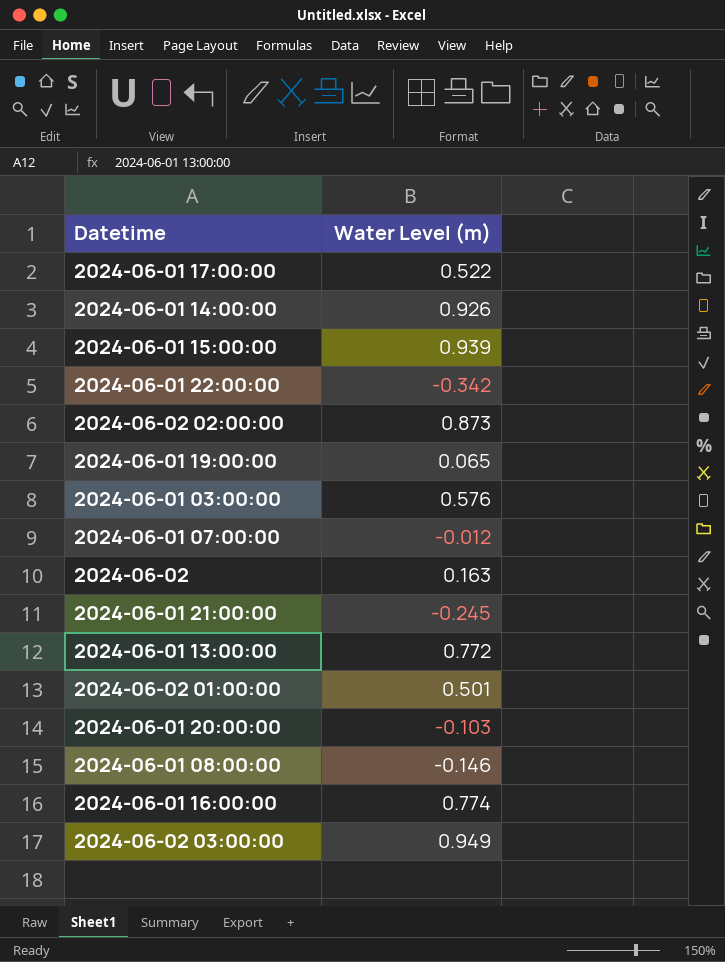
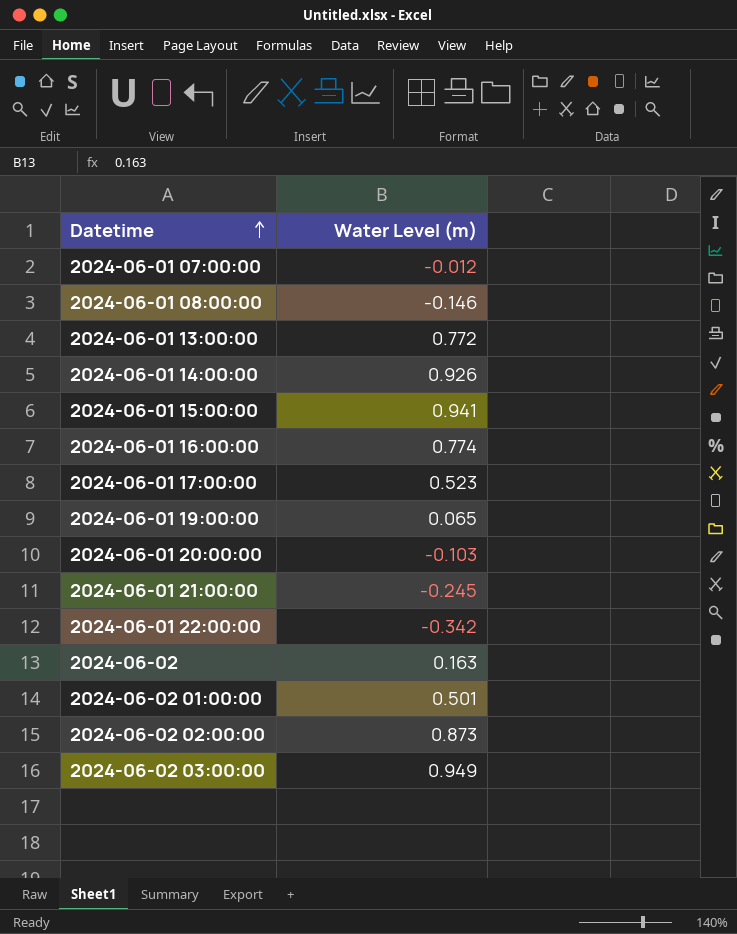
row order: none -> Datetime ascending
row 2024-06-01 03:00:00: 0.576 -> none
2024-06-01 15:00:00 | Water Level (m): 0.939 -> 0.941
2024-06-01 17:00:00 | Water Level (m): 0.522 -> 0.523

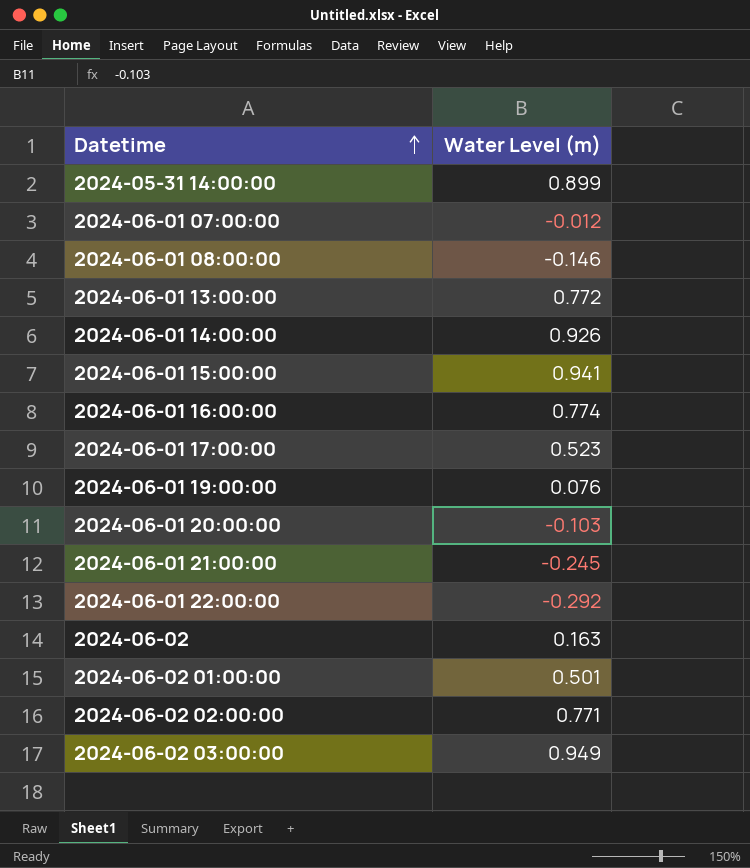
row 2024-05-31 14:00:00: none -> 0.899
2024-06-01 19:00:00 | Water Level (m): 0.065 -> 0.076
2024-06-01 22:00:00 | Water Level (m): -0.342 -> -0.292
2024-06-02 02:00:00 | Water Level (m): 0.873 -> 0.771

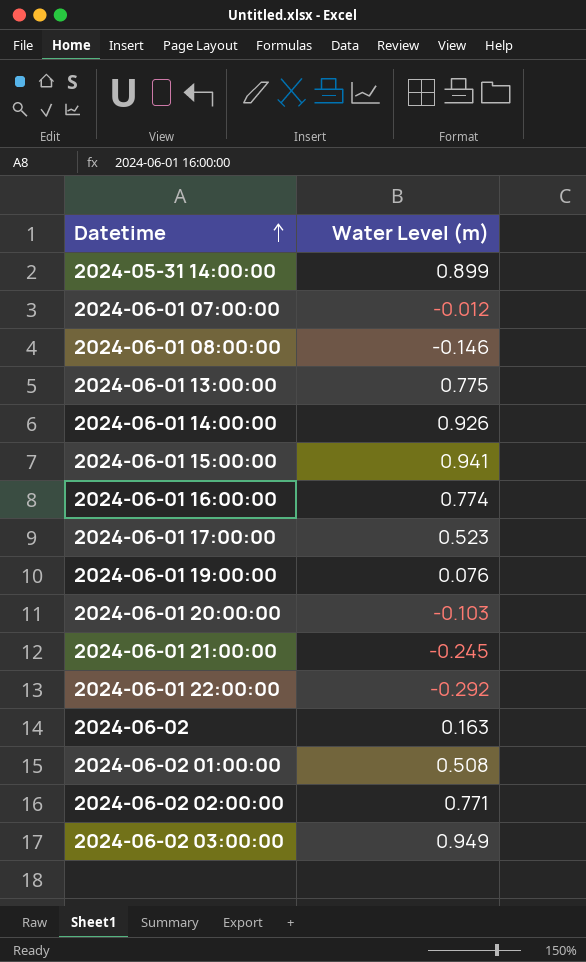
2024-06-01 13:00:00 | Water Level (m): 0.772 -> 0.775
2024-06-02 01:00:00 | Water Level (m): 0.501 -> 0.508

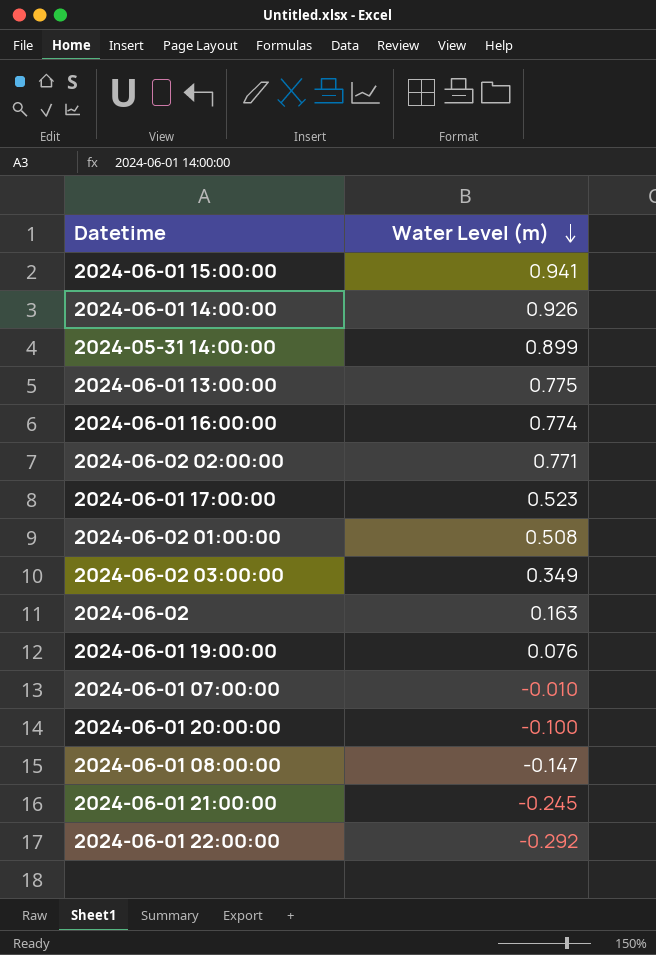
row order: Datetime ascending -> Water Level (m) descending
2024-06-02 03:00:00 | Water Level (m): 0.949 -> 0.349
2024-06-01 07:00:00 | Water Level (m): -0.012 -> -0.010
2024-06-01 20:00:00 | Water Level (m): -0.103 -> -0.100
2024-06-01 08:00:00 | Water Level (m): -0.146 -> -0.147

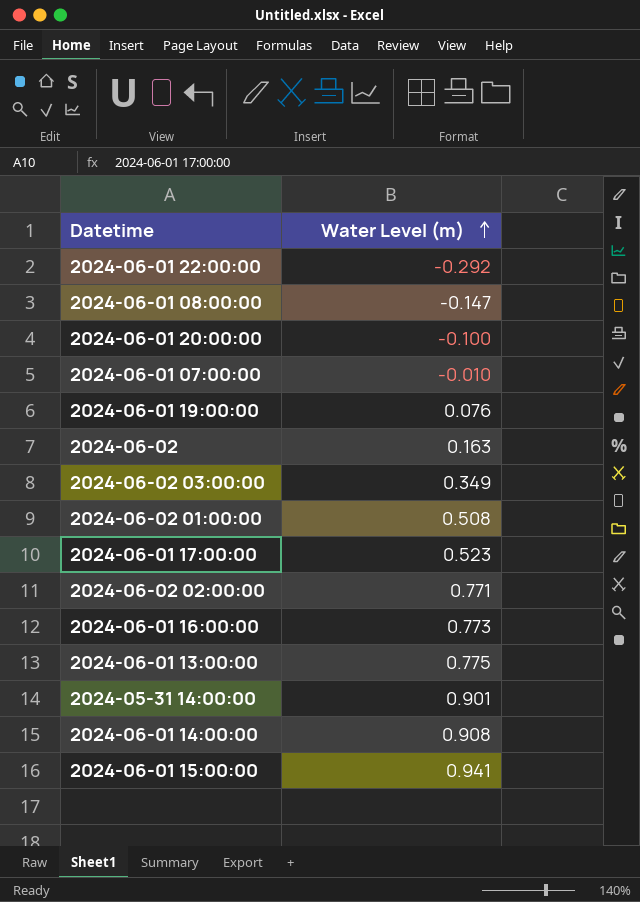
row order: Water Level (m) descending -> Water Level (m) ascending
row 2024-06-01 21:00:00: -0.245 -> none
2024-06-01 16:00:00 | Water Level (m): 0.774 -> 0.773
2024-05-31 14:00:00 | Water Level (m): 0.899 -> 0.901
2024-06-01 14:00:00 | Water Level (m): 0.926 -> 0.908

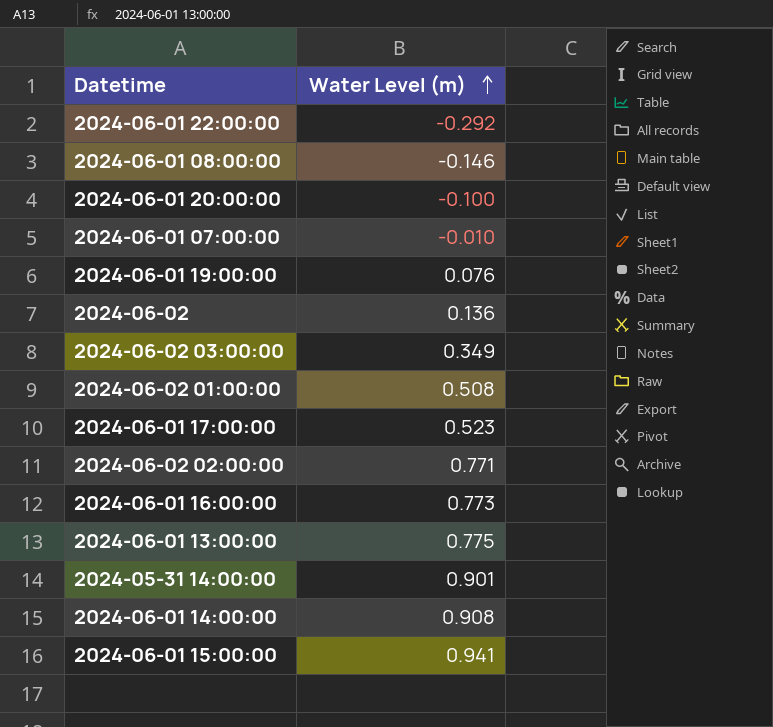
2024-06-01 08:00:00 | Water Level (m): -0.147 -> -0.146
2024-06-02 | Water Level (m): 0.163 -> 0.136

